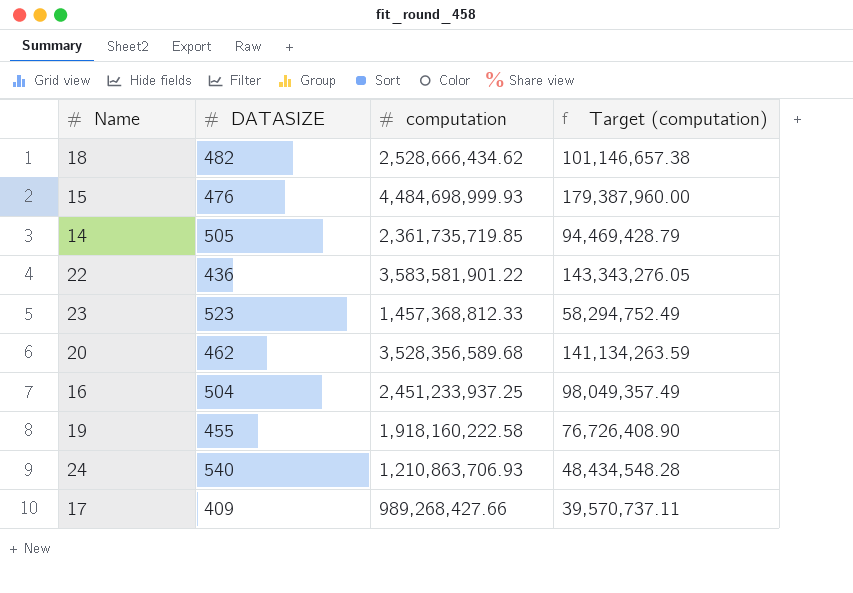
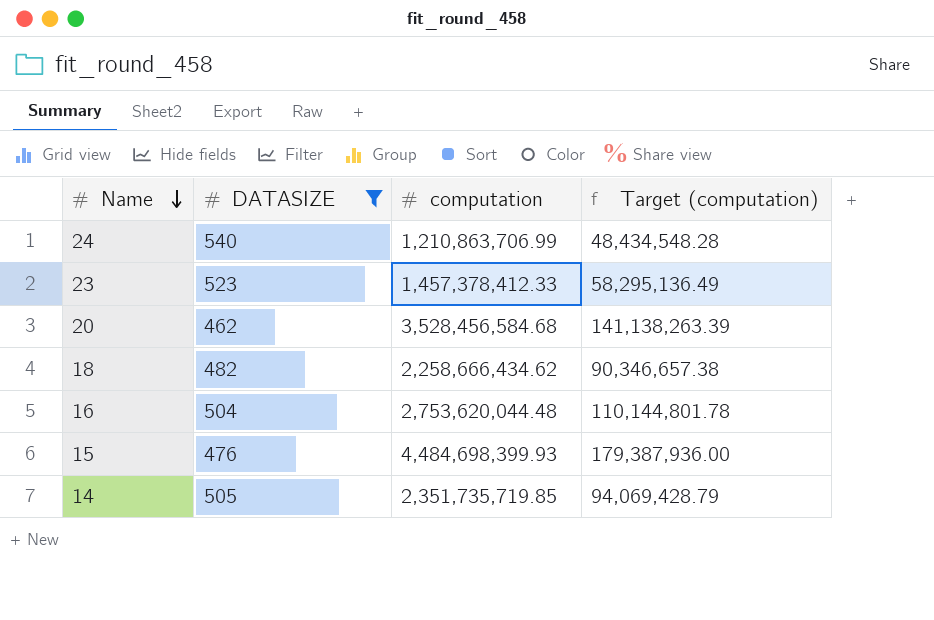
filter: none -> DATASIZE >= 462
row order: none -> Name descending
24 | computation: 1,210,863,706.93 -> 1,210,863,706.99
23 | computation: 1,457,368,812.33 -> 1,457,378,412.33
23 | Target (computation): 58,294,752.49 -> 58,295,136.49
20 | computation: 3,528,356,589.68 -> 3,528,456,584.68
20 | Target (computation): 141,134,263.59 -> 141,138,263.39
18 | computation: 2,528,666,434.62 -> 2,258,666,434.62
18 | Target (computation): 101,146,657.38 -> 90,346,657.38
16 | computation: 2,451,233,937.25 -> 2,753,620,044.48
16 | Target (computation): 98,049,357.49 -> 110,144,801.78
15 | computation: 4,484,698,999.93 -> 4,484,698,399.93
15 | Target (computation): 179,387,960.00 -> 179,387,936.00
14 | computation: 2,361,735,719.85 -> 2,351,735,719.85
14 | Target (computation): 94,469,428.79 -> 94,069,428.79

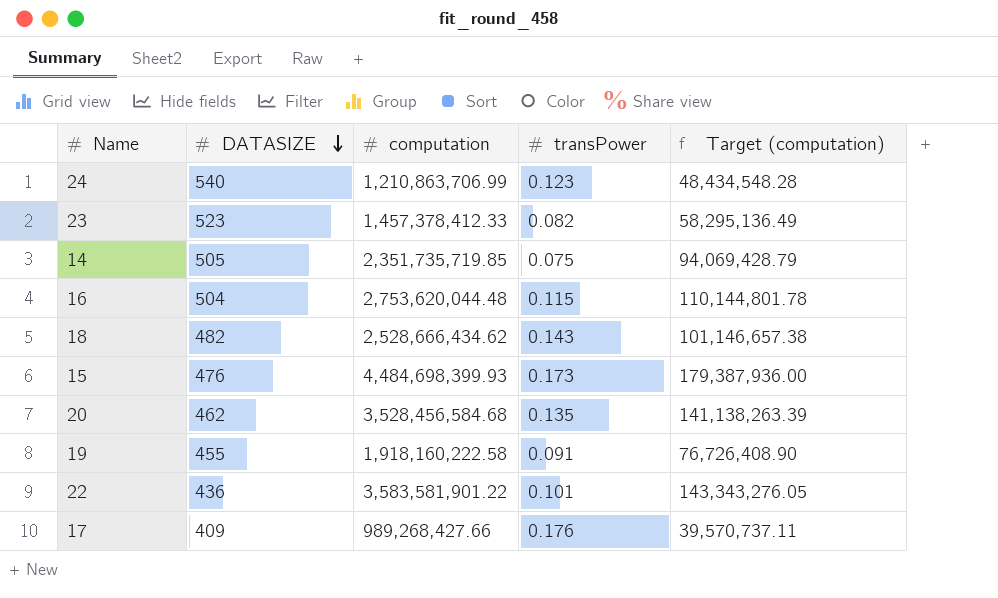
filter: DATASIZE >= 462 -> none
row order: Name descending -> DATASIZE descending
column transPower | position: none -> 4
18 | computation: 2,258,666,434.62 -> 2,528,666,434.62
18 | Target (computation): 90,346,657.38 -> 101,146,657.38

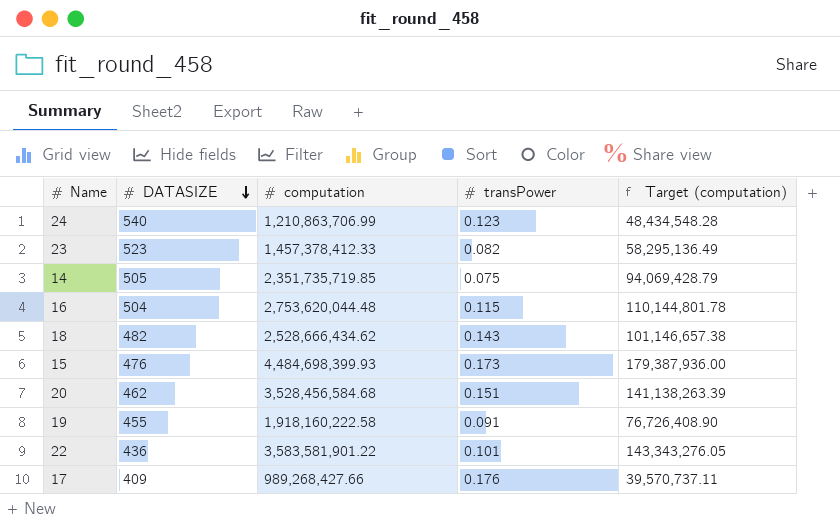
20 | transPower: 0.135 -> 0.151

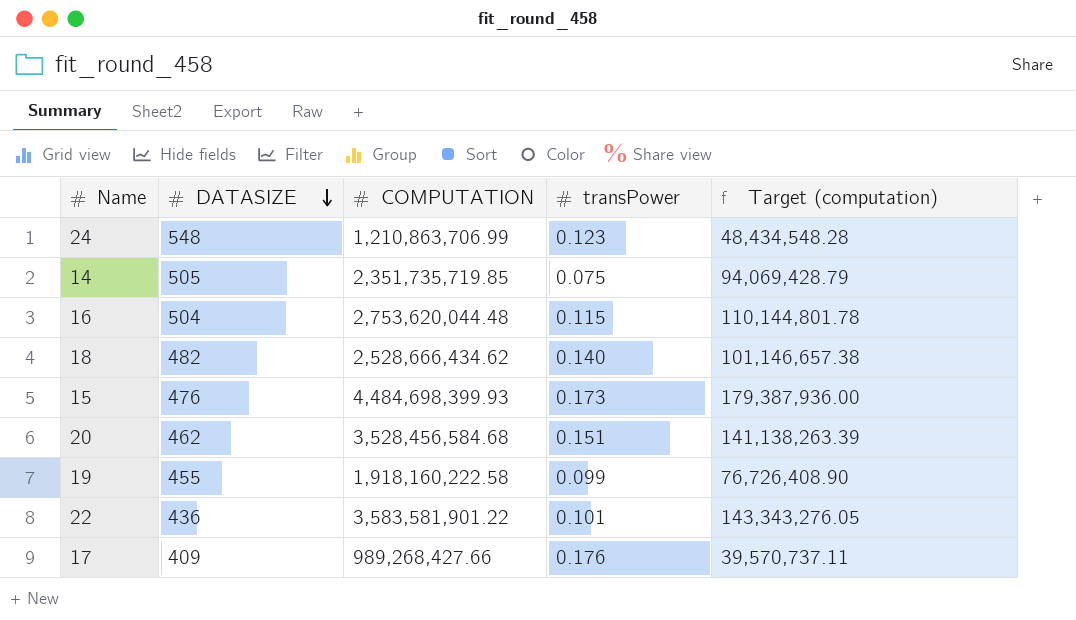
column name: computation -> COMPUTATION
row 23: 523 | 1,457,378,412.33 | 0.082 | 58,295,136.49 -> none
24 | DATASIZE: 540 -> 548
18 | transPower: 0.143 -> 0.140
19 | transPower: 0.091 -> 0.099

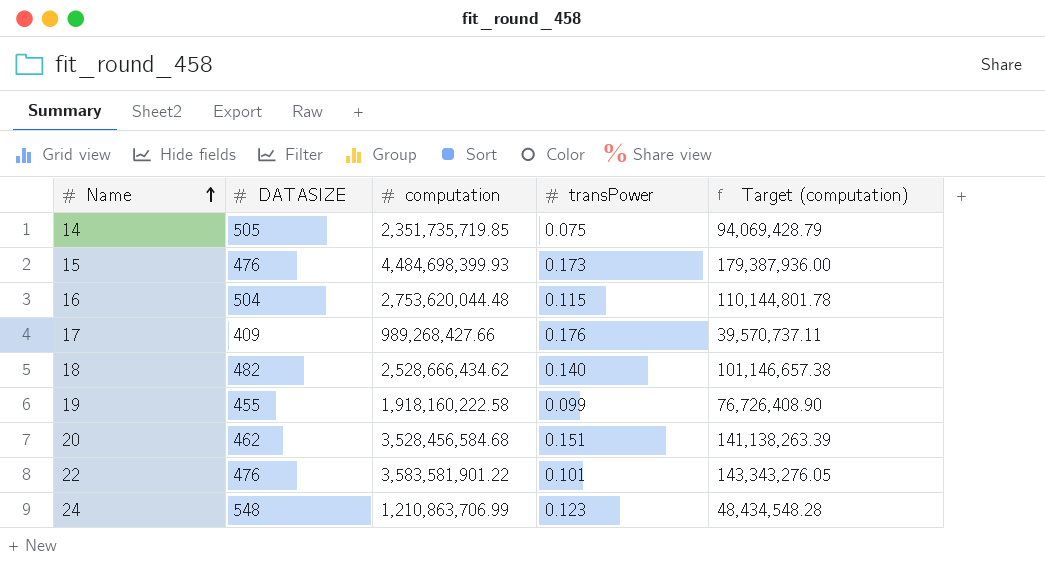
row order: DATASIZE descending -> Name ascending
column name: COMPUTATION -> computation
22 | DATASIZE: 436 -> 476

